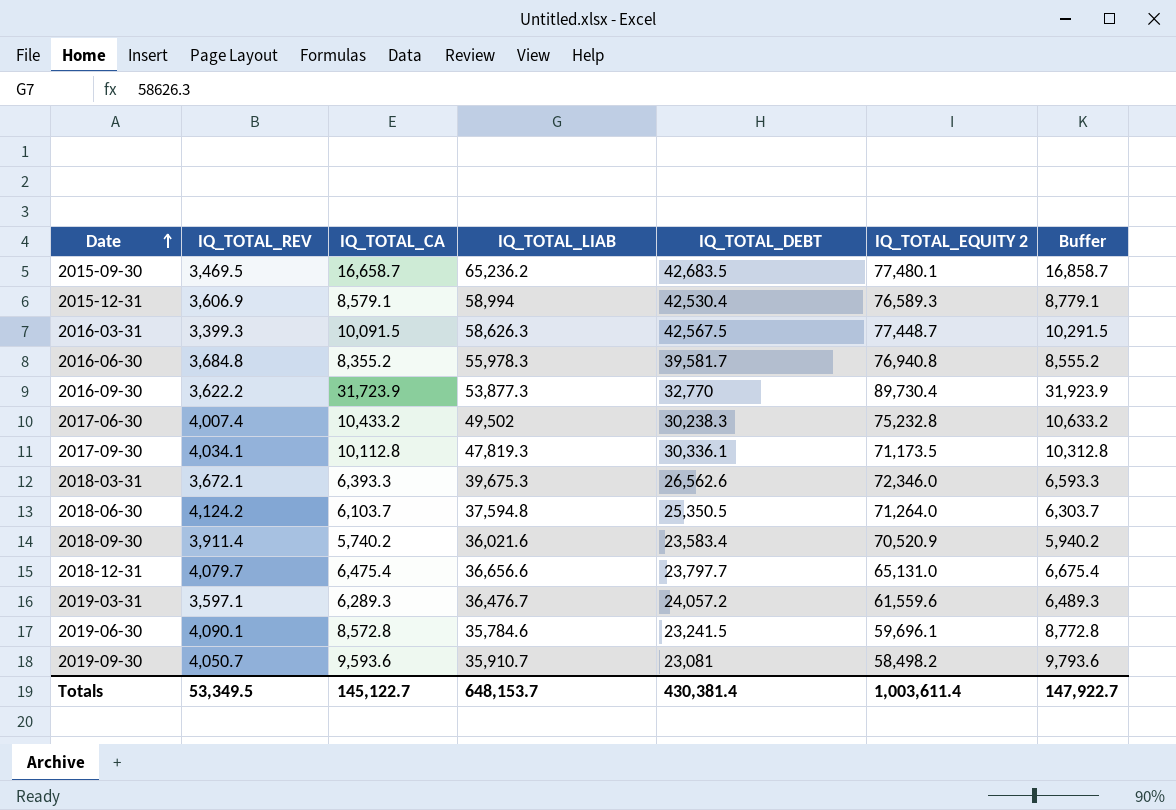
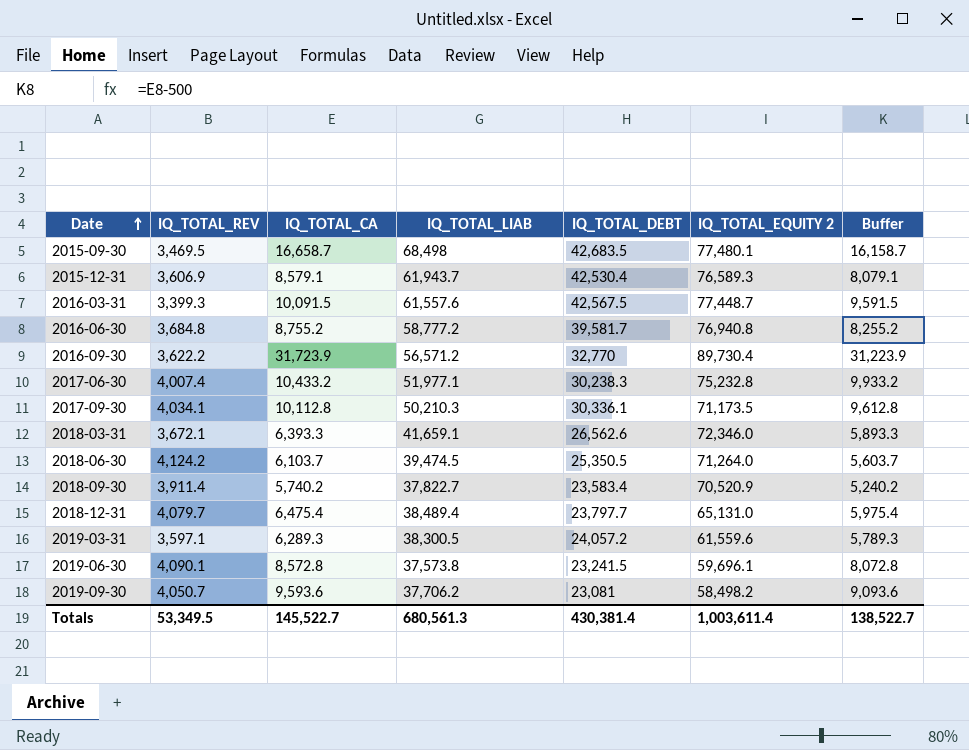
column Buffer | formula: [IQ_TOTAL_CA] + 200 -> [IQ_TOTAL_CA] - 500
2015-09-30 | IQ_TOTAL_LIAB: 65,236.2 -> 68,498
2015-12-31 | IQ_TOTAL_LIAB: 58,994 -> 61,943.7
2016-03-31 | IQ_TOTAL_LIAB: 58,626.3 -> 61,557.6
2016-06-30 | IQ_TOTAL_CA: 8,355.2 -> 8,755.2
2016-06-30 | IQ_TOTAL_LIAB: 55,978.3 -> 58,777.2
2016-09-30 | IQ_TOTAL_LIAB: 53,877.3 -> 56,571.2
2017-06-30 | IQ_TOTAL_LIAB: 49,502 -> 51,977.1
2017-09-30 | IQ_TOTAL_LIAB: 47,819.3 -> 50,210.3
2018-03-31 | IQ_TOTAL_LIAB: 39,675.3 -> 41,659.1
2018-06-30 | IQ_TOTAL_LIAB: 37,594.8 -> 39,474.5
2018-09-30 | IQ_TOTAL_LIAB: 36,021.6 -> 37,822.7
2018-12-31 | IQ_TOTAL_LIAB: 36,656.6 -> 38,489.4
2019-03-31 | IQ_TOTAL_LIAB: 36,476.7 -> 38,300.5
2019-06-30 | IQ_TOTAL_LIAB: 35,784.6 -> 37,573.8
2019-09-30 | IQ_TOTAL_LIAB: 35,910.7 -> 37,706.2
Totals | IQ_TOTAL_CA: 145,122.7 -> 145,522.7
Totals | IQ_TOTAL_LIAB: 648,153.7 -> 680,561.3
Totals | Buffer: 147,922.7 -> 138,522.7

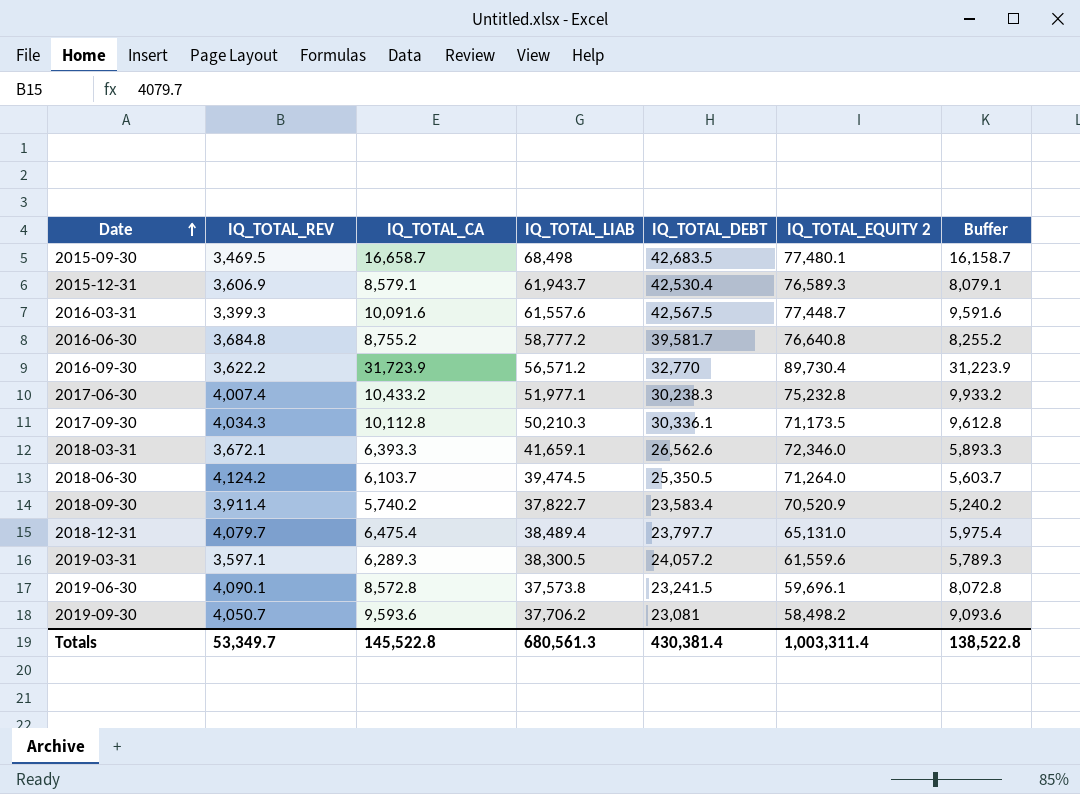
2016-03-31 | IQ_TOTAL_CA: 10,091.5 -> 10,091.6
2016-03-31 | Buffer: 9,591.5 -> 9,591.6
2016-06-30 | IQ_TOTAL_EQUITY 2: 76,940.8 -> 76,640.8
2017-09-30 | IQ_TOTAL_REV: 4,034.1 -> 4,034.3
Totals | IQ_TOTAL_REV: 53,349.5 -> 53,349.7
Totals | IQ_TOTAL_CA: 145,522.7 -> 145,522.8
Totals | IQ_TOTAL_EQUITY 2: 1,003,611.4 -> 1,003,311.4
Totals | Buffer: 138,522.7 -> 138,522.8

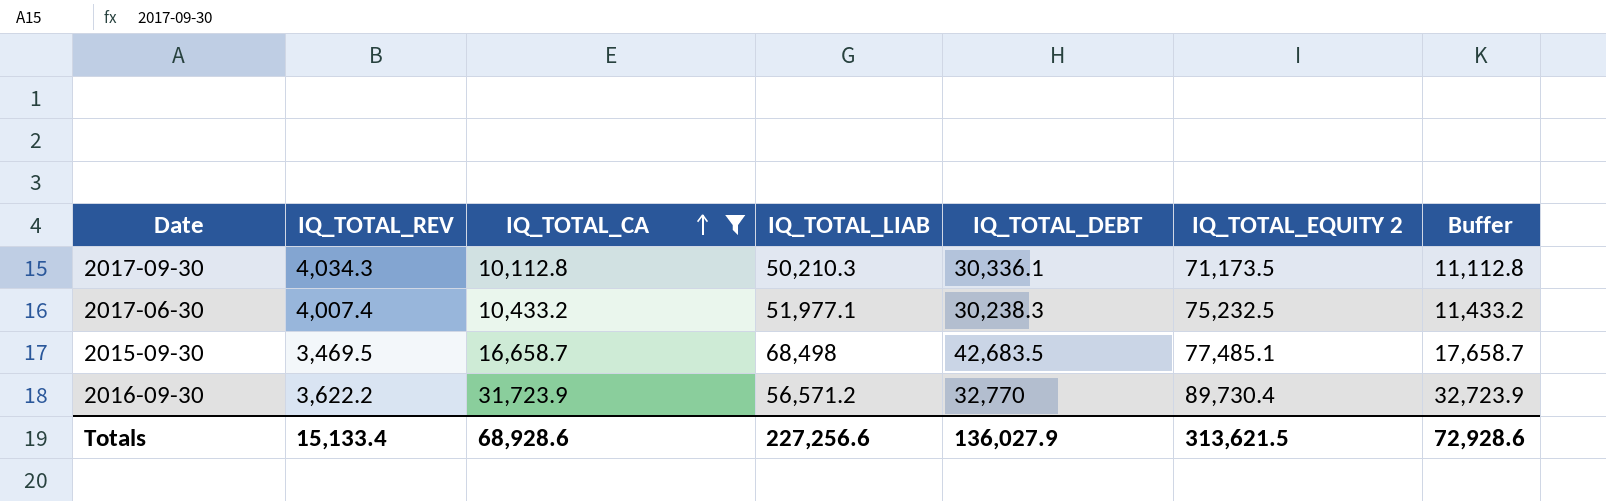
filter: none -> IQ_TOTAL_CA >= 10,112.8
row order: Date ascending -> IQ_TOTAL_CA ascending
column Buffer | formula: [IQ_TOTAL_CA] - 500 -> [IQ_TOTAL_CA] + 1000
2017-06-30 | IQ_TOTAL_EQUITY 2: 75,232.8 -> 75,232.5
2015-09-30 | IQ_TOTAL_EQUITY 2: 77,480.1 -> 77,485.1
Totals | IQ_TOTAL_REV: 53,349.7 -> 15,133.4
Totals | IQ_TOTAL_CA: 145,522.8 -> 68,928.6
Totals | IQ_TOTAL_LIAB: 680,561.3 -> 227,256.6
Totals | IQ_TOTAL_DEBT: 430,381.4 -> 136,027.9
Totals | IQ_TOTAL_EQUITY 2: 1,003,311.4 -> 313,621.5
Totals | Buffer: 138,522.8 -> 72,928.6

